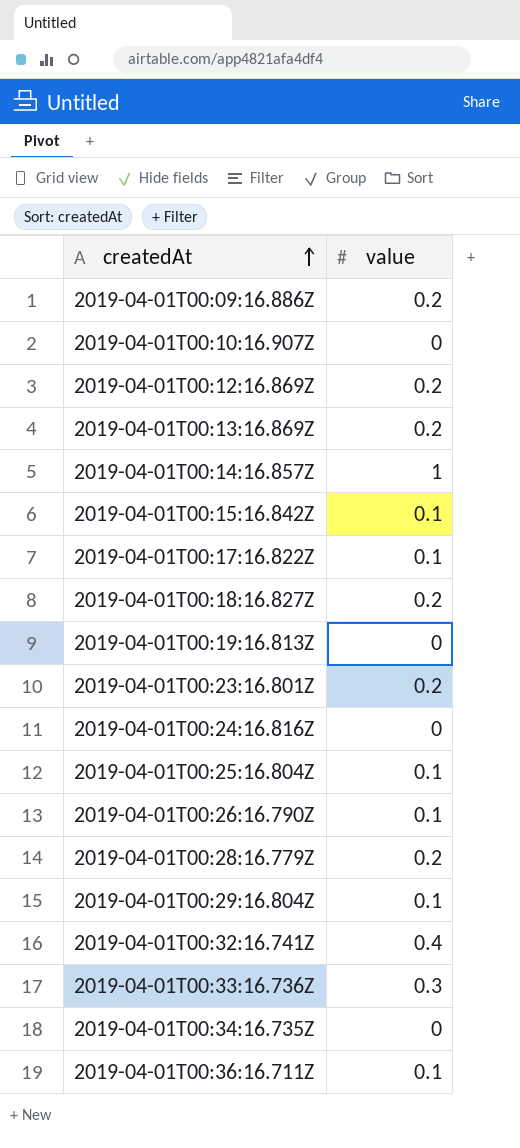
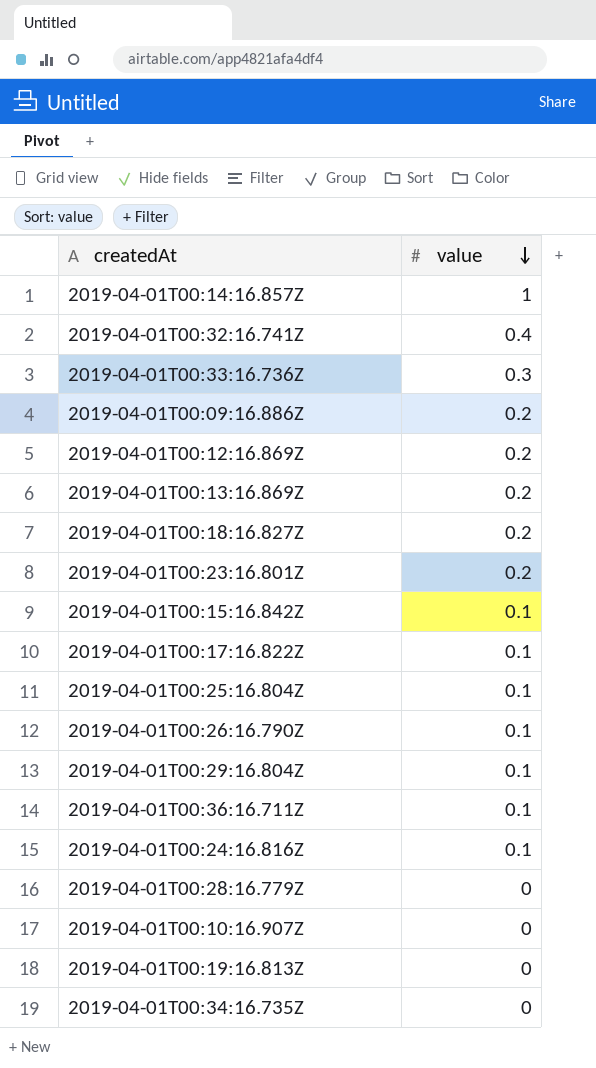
row order: createdAt ascending -> value descending
2019-04-01T00:24:16.816Z | value: 0 -> 0.1
2019-04-01T00:28:16.779Z | value: 0.2 -> 0

